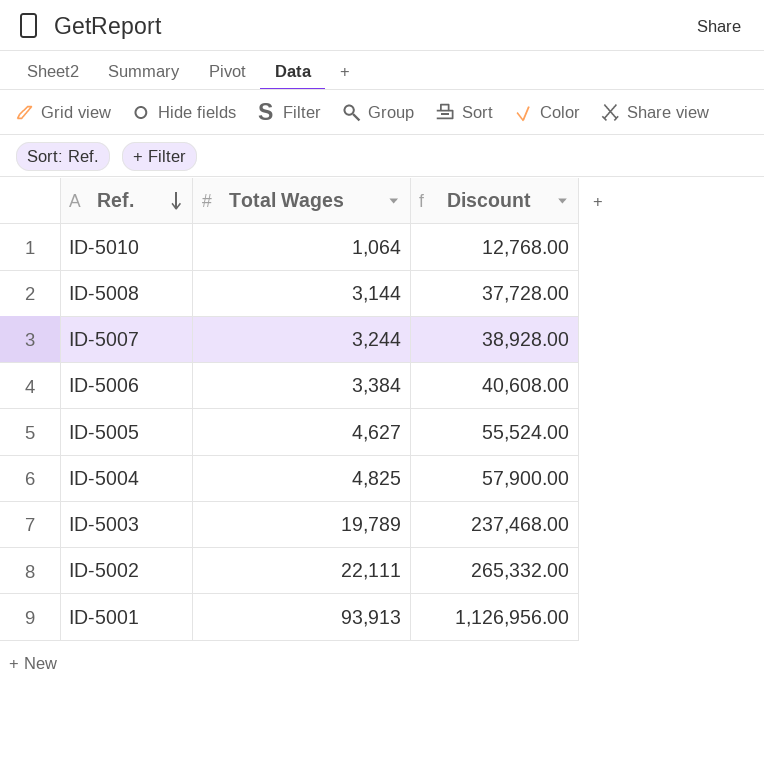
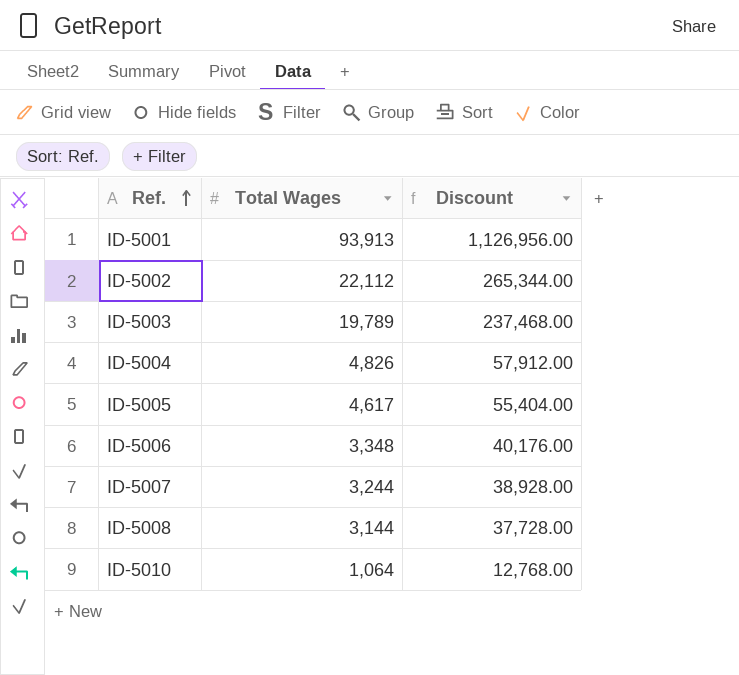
row order: Ref. descending -> Ref. ascending
ID-5002 | Total Wages: 22,111 -> 22,112
ID-5002 | Discount: 265,332.00 -> 265,344.00
ID-5004 | Total Wages: 4,825 -> 4,826
ID-5004 | Discount: 57,900.00 -> 57,912.00
ID-5005 | Total Wages: 4,627 -> 4,617
ID-5005 | Discount: 55,524.00 -> 55,404.00
ID-5006 | Total Wages: 3,384 -> 3,348
ID-5006 | Discount: 40,608.00 -> 40,176.00

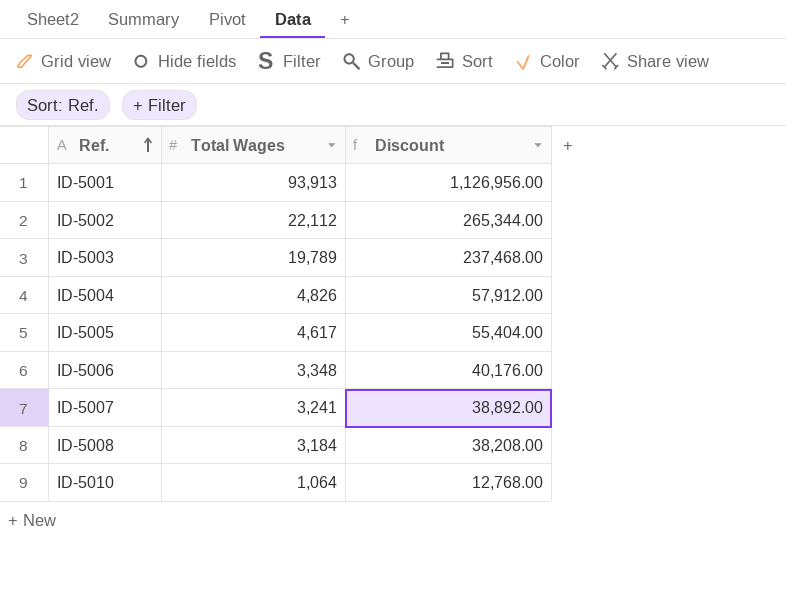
ID-5007 | Total Wages: 3,244 -> 3,241
ID-5007 | Discount: 38,928.00 -> 38,892.00
ID-5008 | Total Wages: 3,144 -> 3,184
ID-5008 | Discount: 37,728.00 -> 38,208.00

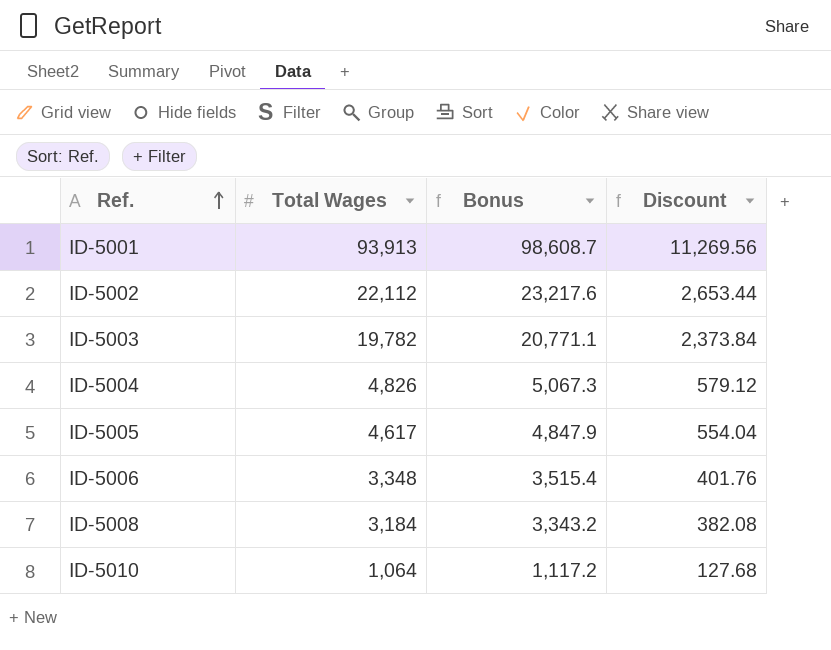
column Bonus | formula: none -> [Total Wages] * 1.05
column Discount | formula: [Total Wages] * 12 -> [Total Wages] * 0.12
row ID-5007: 3,241 | 38,892.00 -> none
ID-5003 | Total Wages: 19,789 -> 19,782

